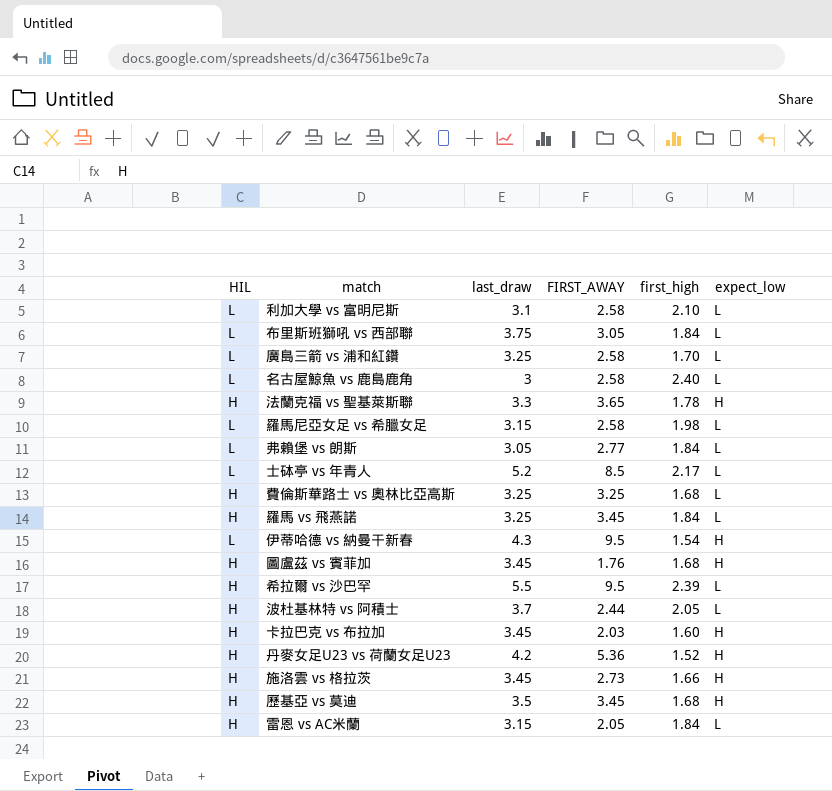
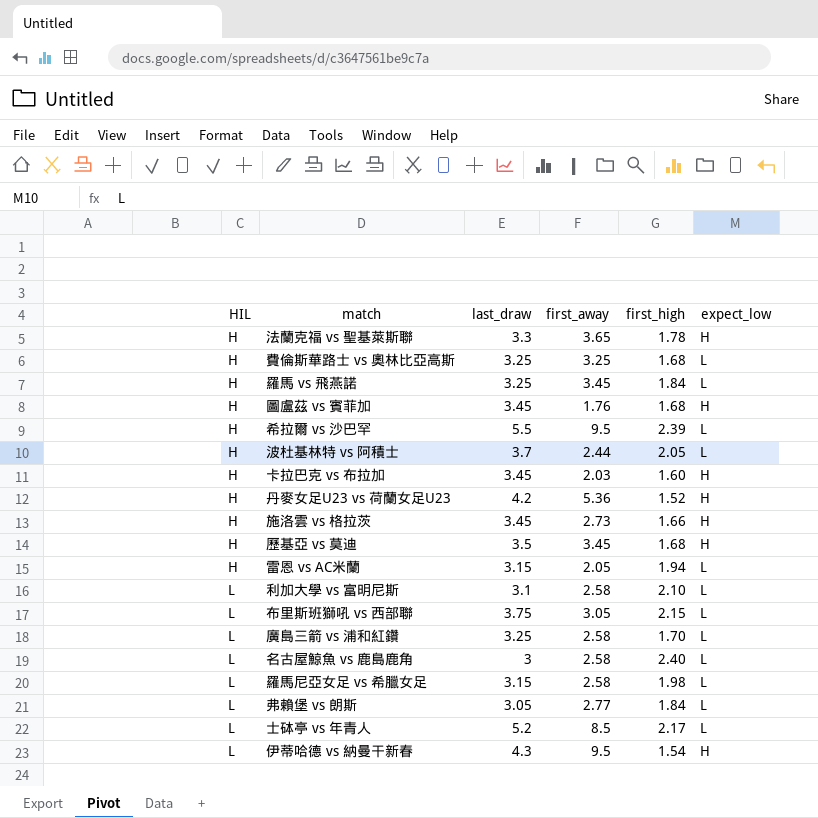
row order: none -> HIL ascending
column name: FIRST_AWAY -> first_away
雷恩 vs AC米蘭 | first_high: 1.84 -> 1.94
布里斯班獅吼 vs 西部聯 | first_high: 1.84 -> 2.15

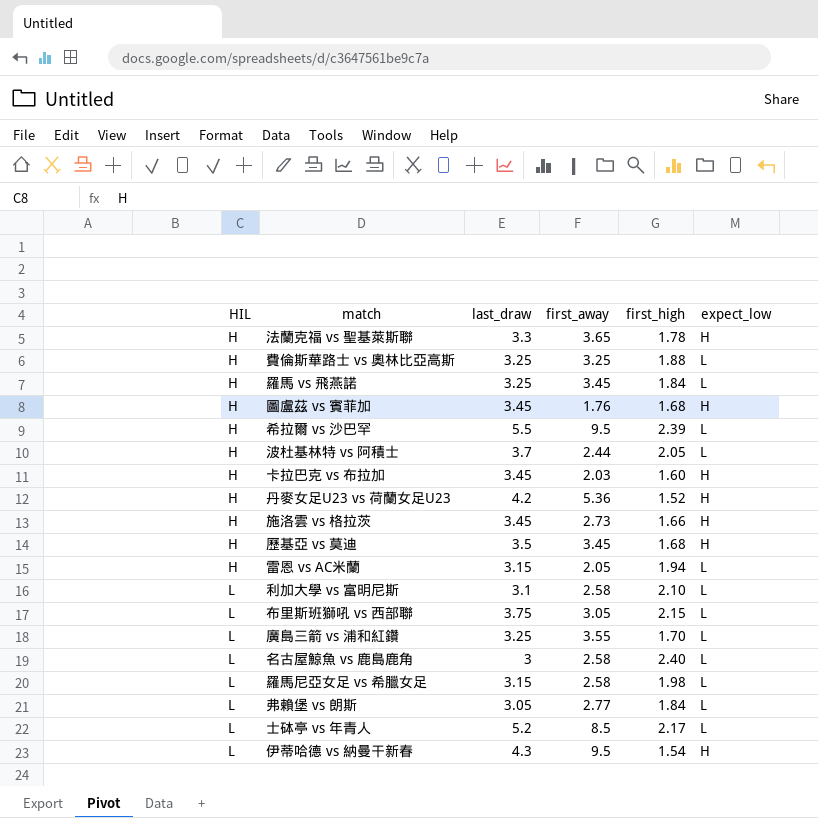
費倫斯華路士 vs 奧林比亞高斯 | first_high: 1.68 -> 1.88
廣島三箭 vs 浦和紅鑽 | first_away: 2.58 -> 3.55

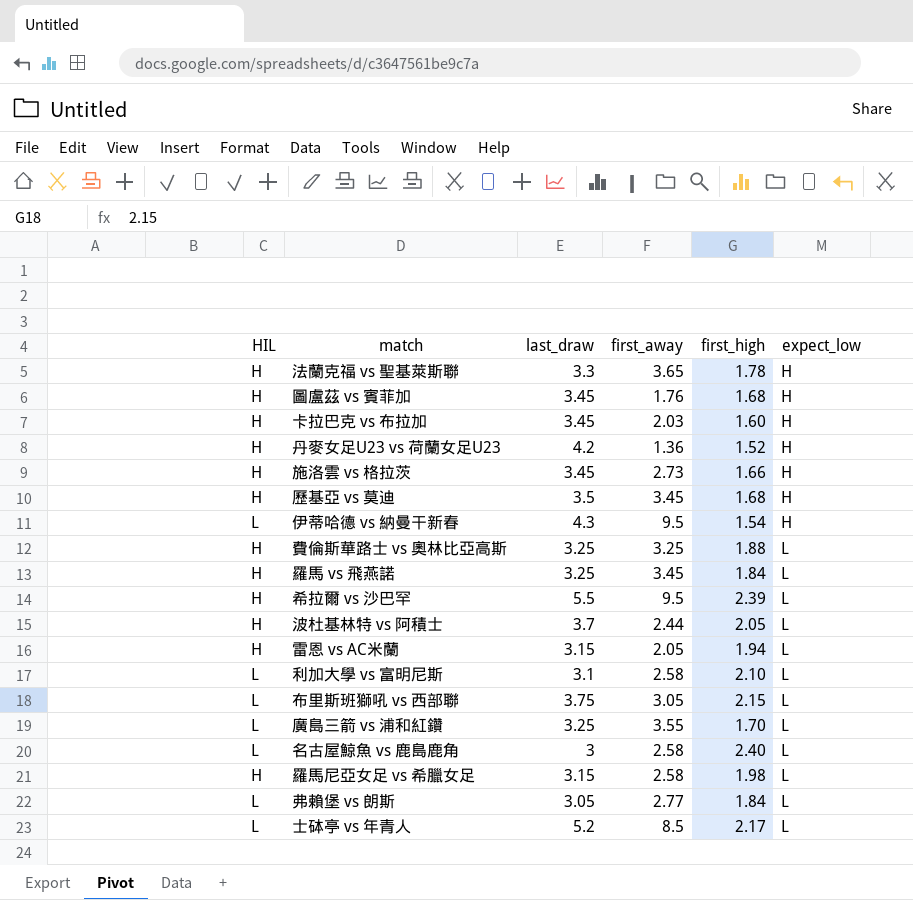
row order: HIL ascending -> expect_low ascending
丹麥女足U23 vs 荷蘭女足U23 | first_away: 5.36 -> 1.36
羅馬尼亞女足 vs 希臘女足 | HIL: L -> H

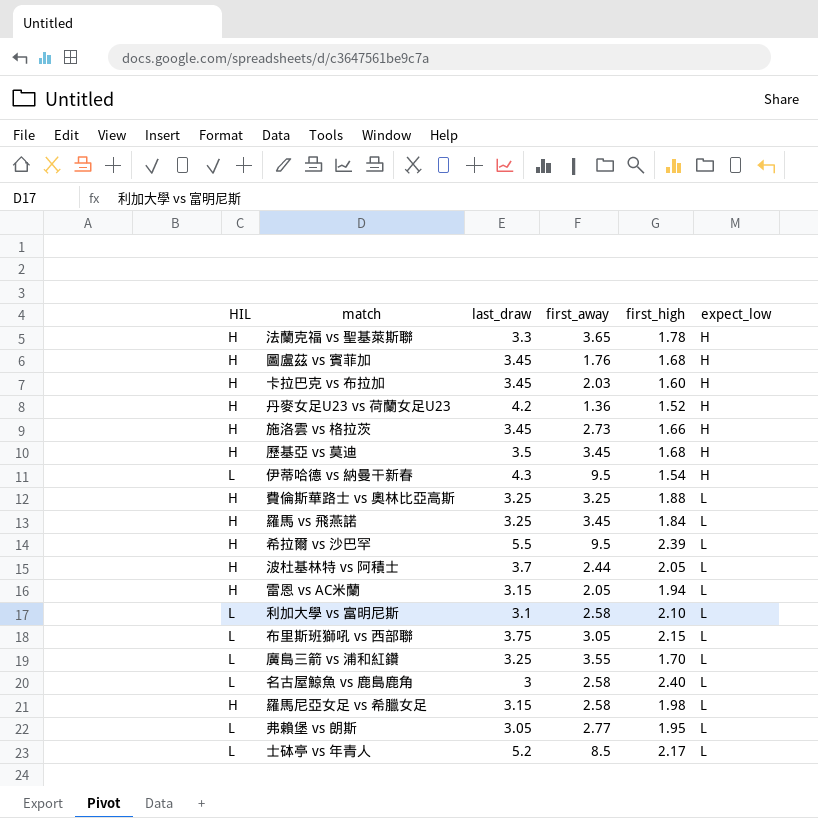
弗賴堡 vs 朗斯 | first_high: 1.84 -> 1.95

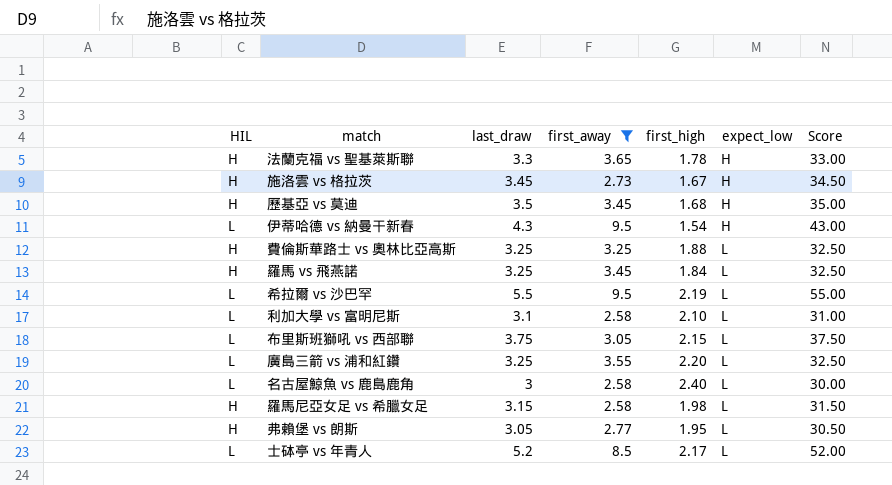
filter: none -> first_away >= 2.58
column Score | formula: none -> [last_draw] * 10
施洛雲 vs 格拉茨 | first_high: 1.66 -> 1.67
希拉爾 vs 沙巴罕 | HIL: H -> L
希拉爾 vs 沙巴罕 | first_high: 2.39 -> 2.19
廣島三箭 vs 浦和紅鑽 | first_high: 1.70 -> 2.20
弗賴堡 vs 朗斯 | HIL: L -> H

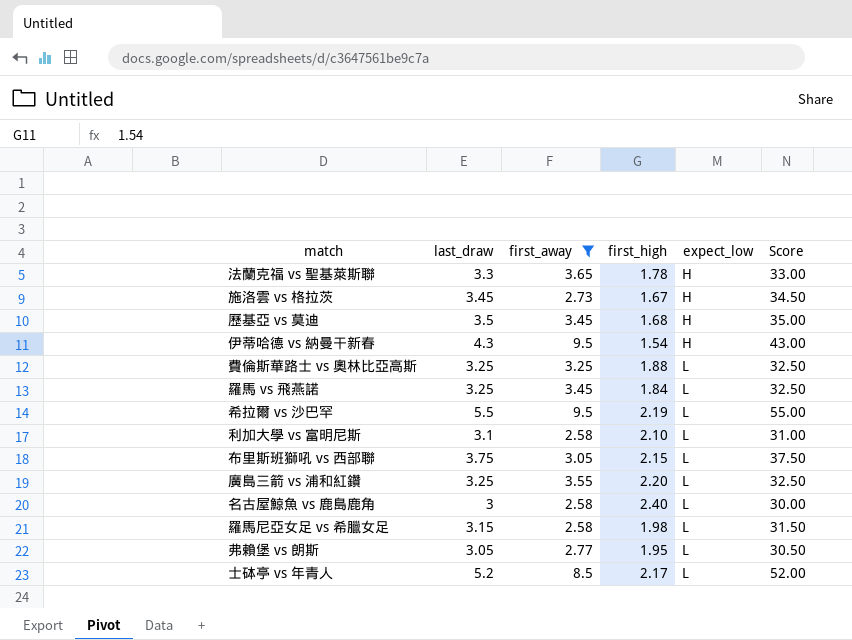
column HIL | position: 1 -> none

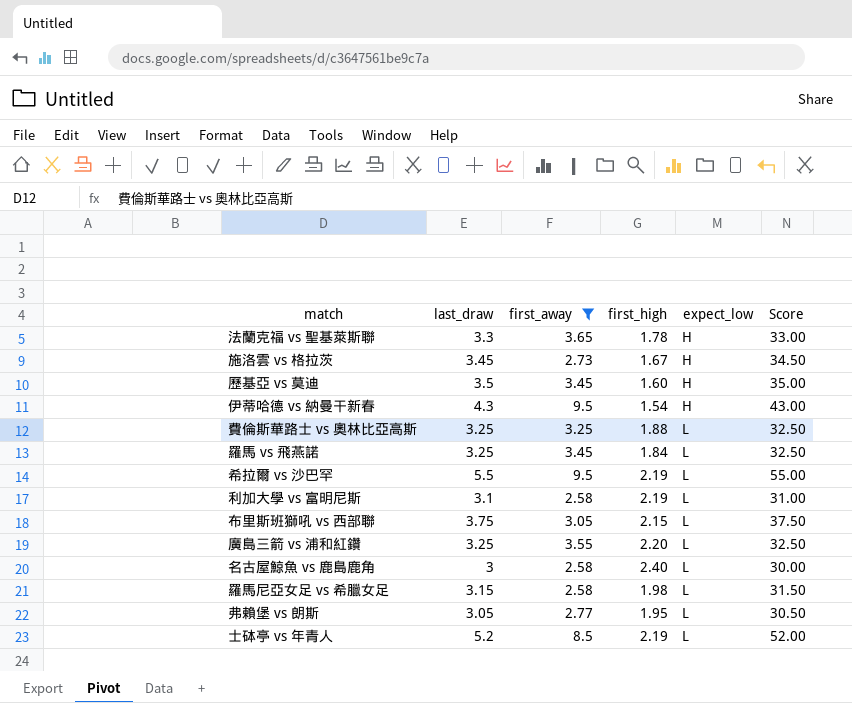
歷基亞 vs 莫迪 | first_high: 1.68 -> 1.60
利加大學 vs 富明尼斯 | first_high: 2.10 -> 2.19
士砵亭 vs 年青人 | first_high: 2.17 -> 2.19

